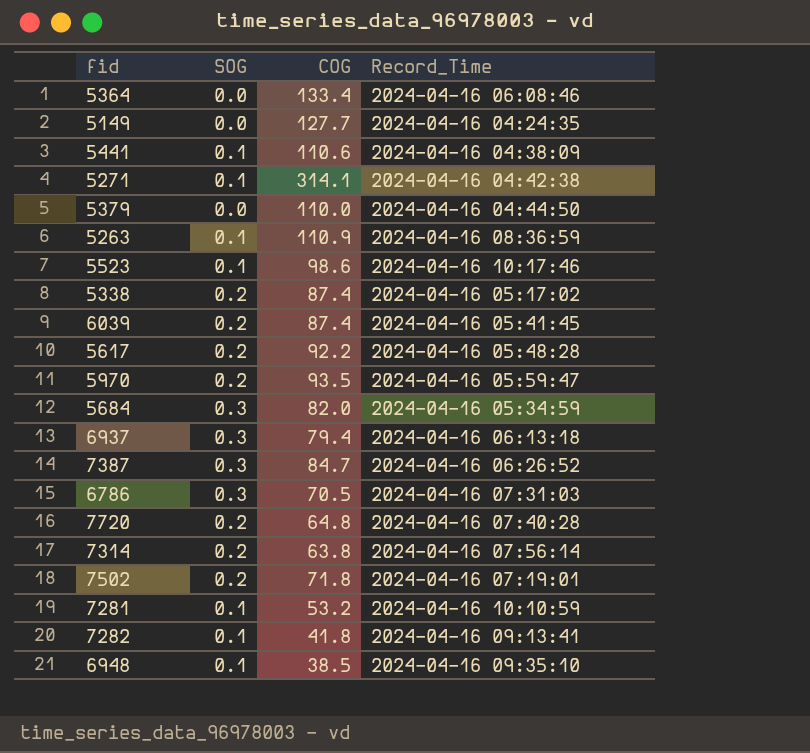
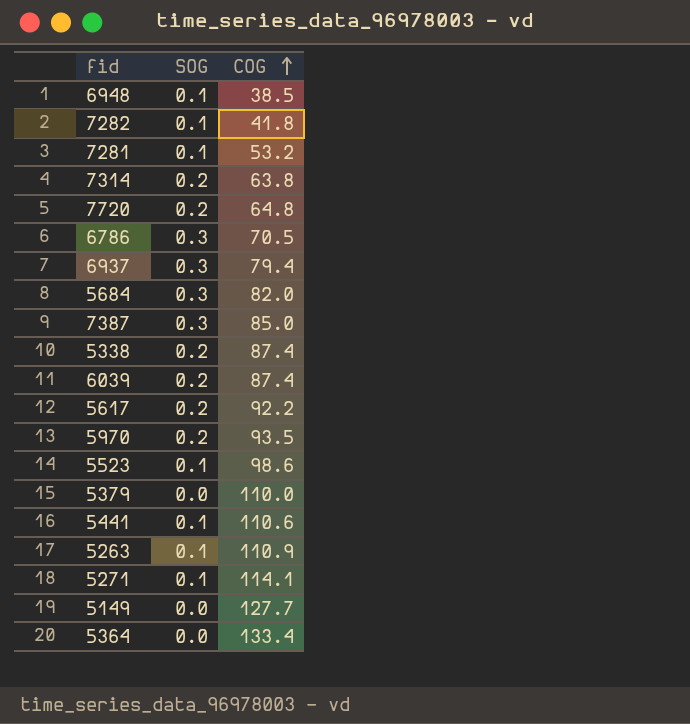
row order: none -> COG ascending
column Record_Time | position: 4 -> none
row 7502: 0.2 | 71.8 | 2024-04-16 07:19:01 -> none
7387 | COG: 84.7 -> 85.0
5271 | COG: 314.1 -> 114.1

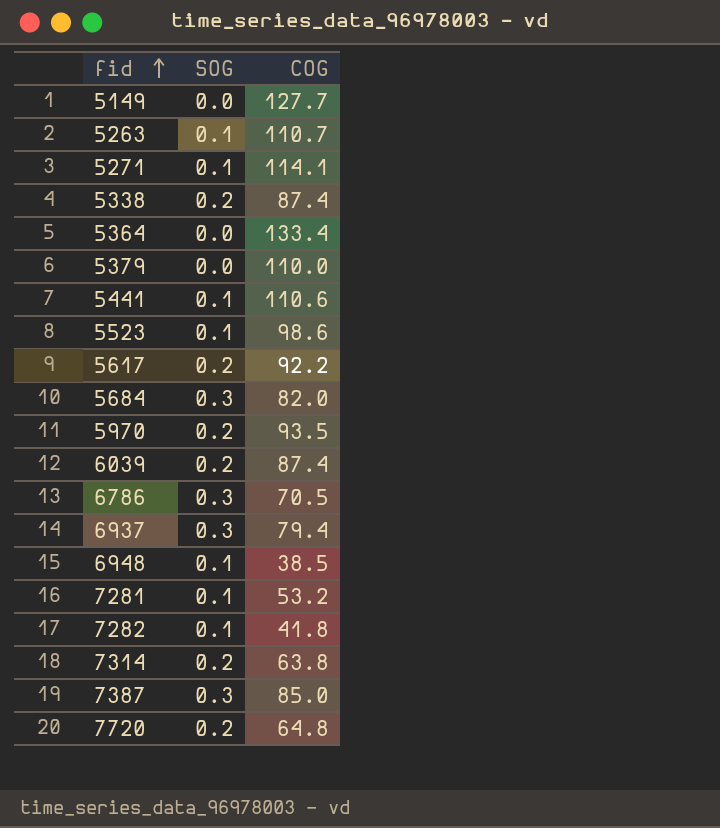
row order: COG ascending -> fid ascending
5263 | COG: 110.9 -> 110.7

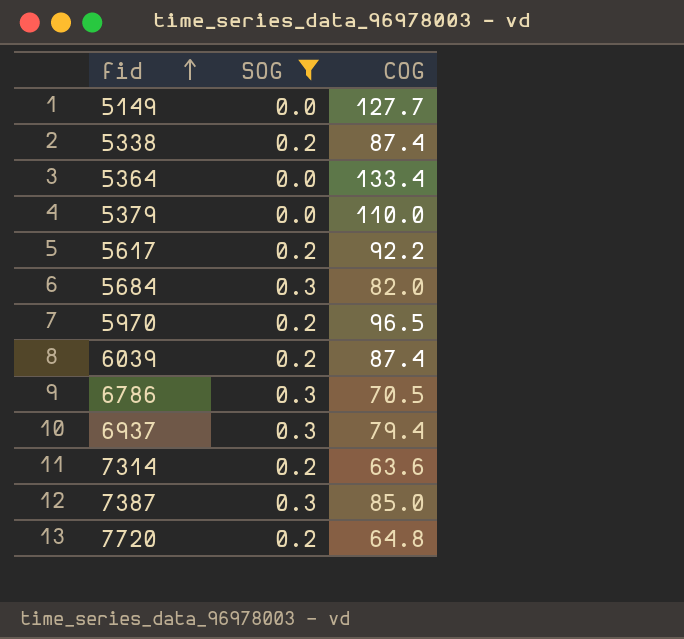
filter: none -> SOG != 0.1
5970 | COG: 93.5 -> 96.5
7314 | COG: 63.8 -> 63.6

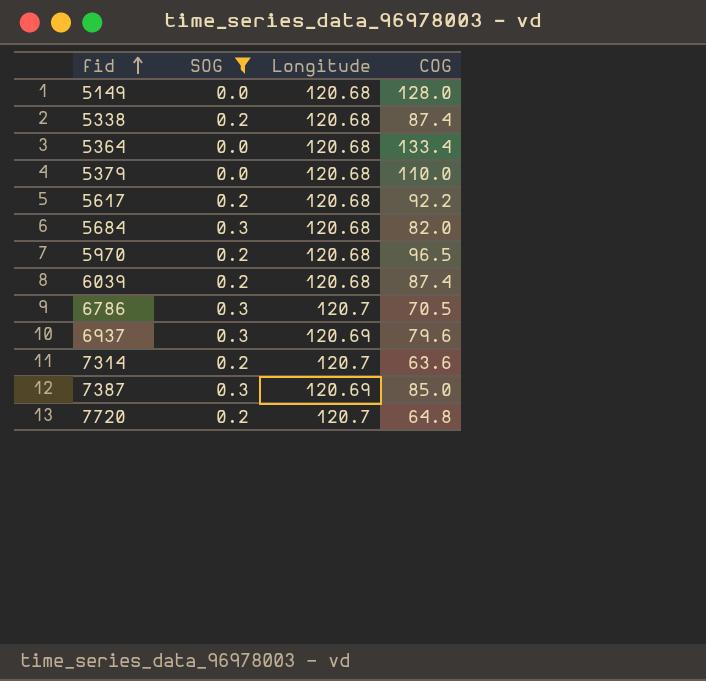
column Longitude | position: none -> 3
5149 | COG: 127.7 -> 128.0
6937 | COG: 79.4 -> 79.6

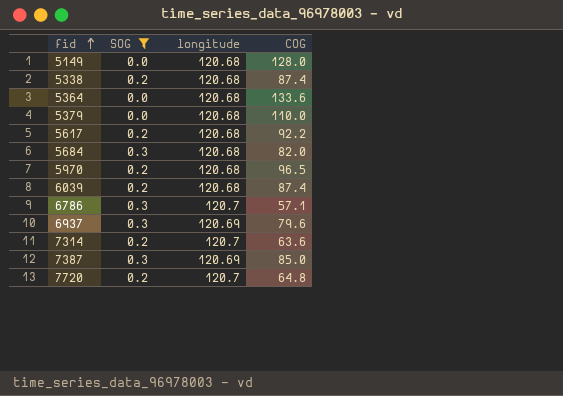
column name: Longitude -> longitude
5364 | COG: 133.4 -> 133.6
6786 | COG: 70.5 -> 57.1

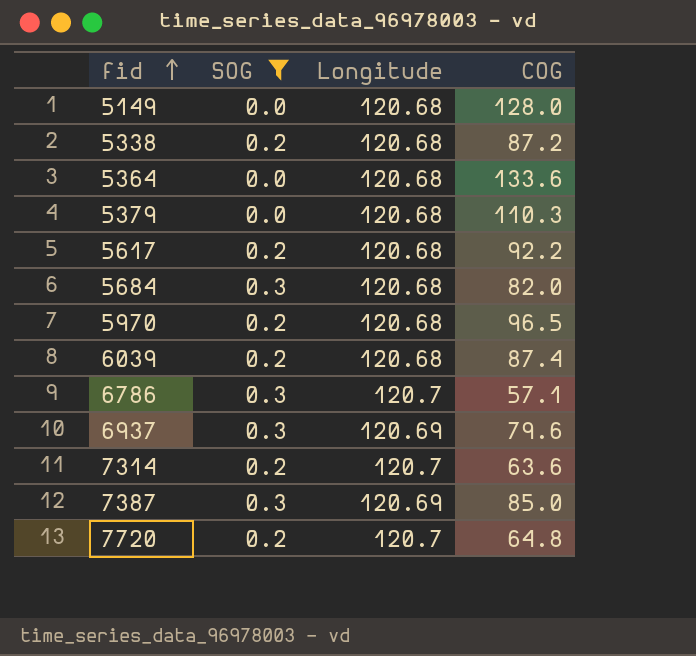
column name: longitude -> Longitude
5338 | COG: 87.4 -> 87.2
5379 | COG: 110.0 -> 110.3

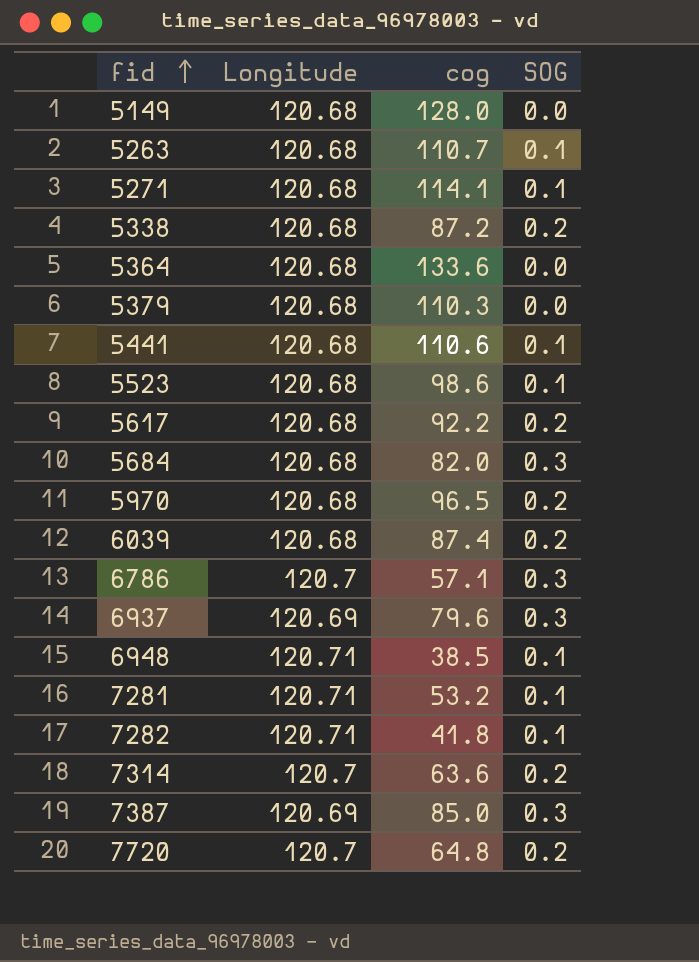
filter: SOG != 0.1 -> none
column name: COG -> cog
column SOG | position: 2 -> 4

